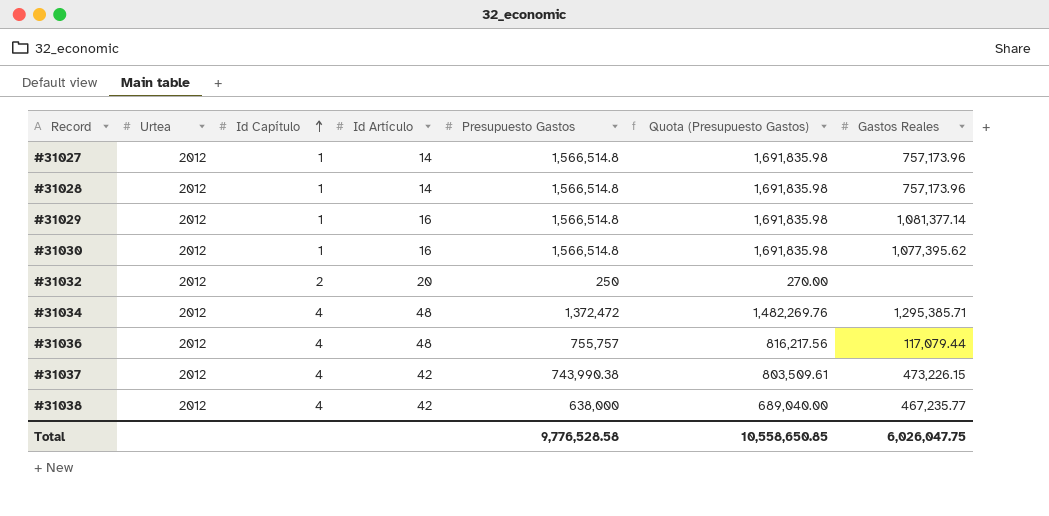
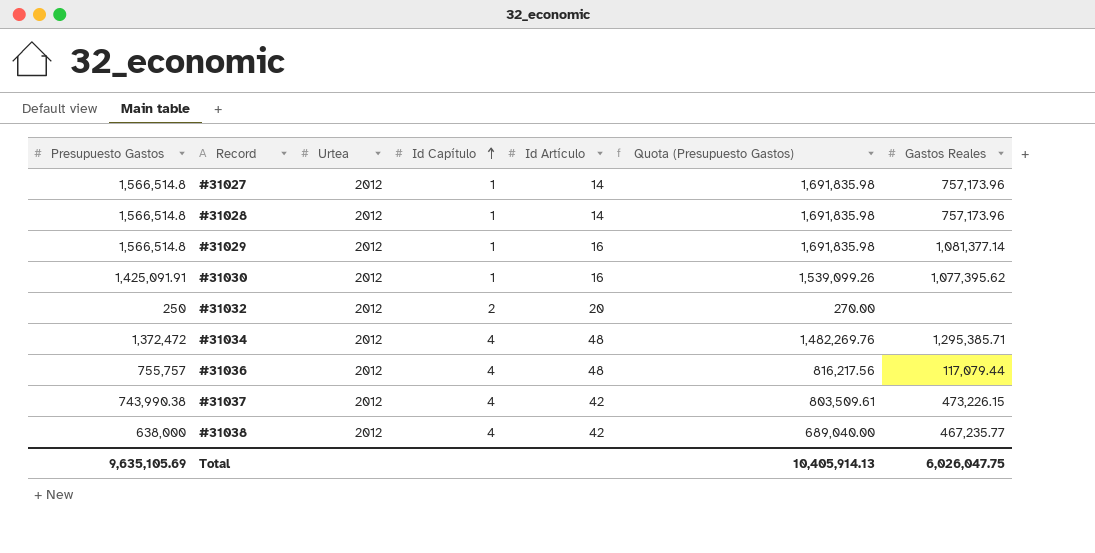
column Presupuesto Gastos | position: 5 -> 1
#31030 | Presupuesto Gastos: 1,566,514.8 -> 1,425,091.91
#31030 | Quota (Presupuesto Gastos): 1,691,835.98 -> 1,539,099.26
Total | Presupuesto Gastos: 9,776,528.58 -> 9,635,105.69
Total | Quota (Presupuesto Gastos): 10,558,650.85 -> 10,405,914.13

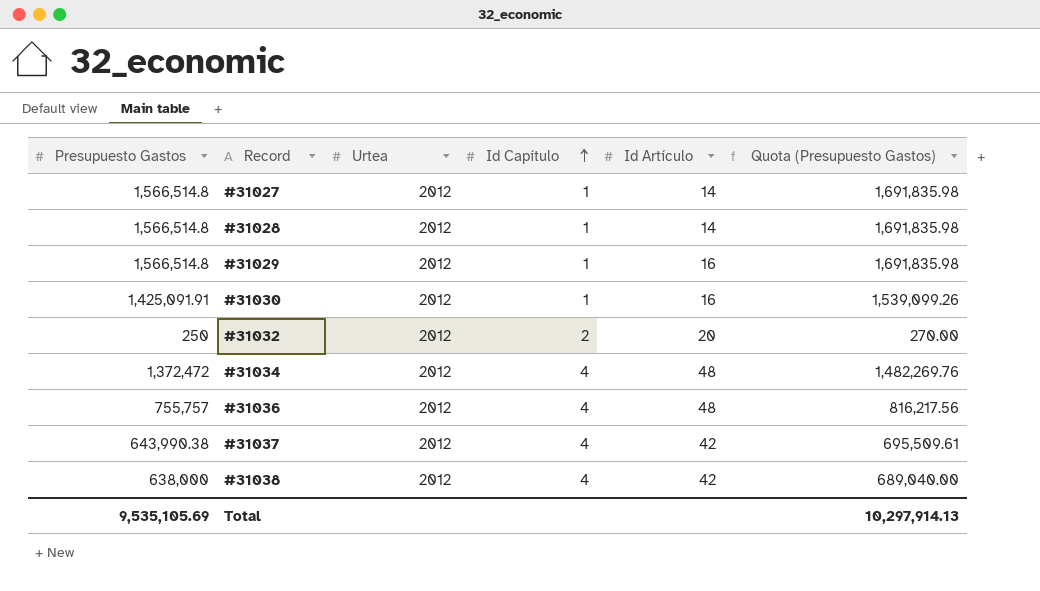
column Gastos Reales | position: 7 -> none
#31037 | Presupuesto Gastos: 743,990.38 -> 643,990.38
#31037 | Quota (Presupuesto Gastos): 803,509.61 -> 695,509.61
Total | Presupuesto Gastos: 9,635,105.69 -> 9,535,105.69
Total | Quota (Presupuesto Gastos): 10,405,914.13 -> 10,297,914.13

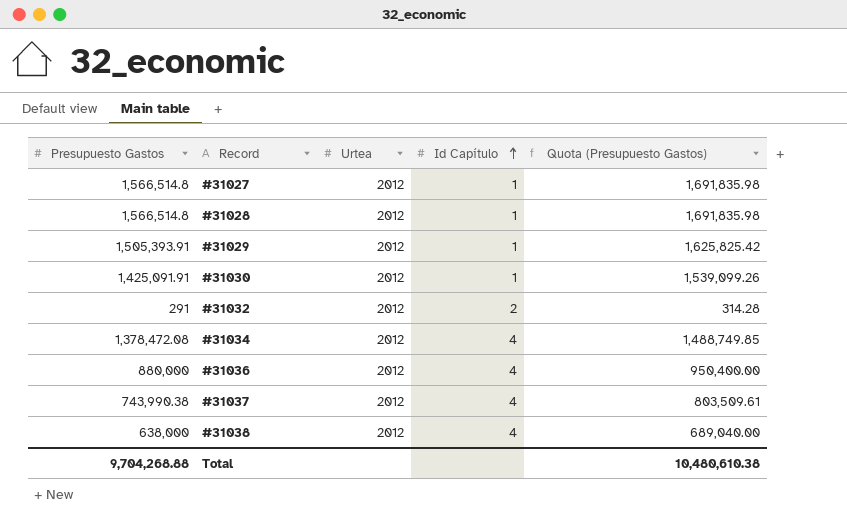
column Id Artículo | position: 5 -> none
#31029 | Presupuesto Gastos: 1,566,514.8 -> 1,505,393.91
#31029 | Quota (Presupuesto Gastos): 1,691,835.98 -> 1,625,825.42
#31032 | Presupuesto Gastos: 250 -> 291
#31032 | Quota (Presupuesto Gastos): 270.00 -> 314.28
#31034 | Presupuesto Gastos: 1,372,472 -> 1,378,472.08
#31034 | Quota (Presupuesto Gastos): 1,482,269.76 -> 1,488,749.85
#31036 | Presupuesto Gastos: 755,757 -> 880,000
#31036 | Quota (Presupuesto Gastos): 816,217.56 -> 950,400.00
#31037 | Presupuesto Gastos: 643,990.38 -> 743,990.38
#31037 | Quota (Presupuesto Gastos): 695,509.61 -> 803,509.61
Total | Presupuesto Gastos: 9,535,105.69 -> 9,704,268.88
Total | Quota (Presupuesto Gastos): 10,297,914.13 -> 10,480,610.38

